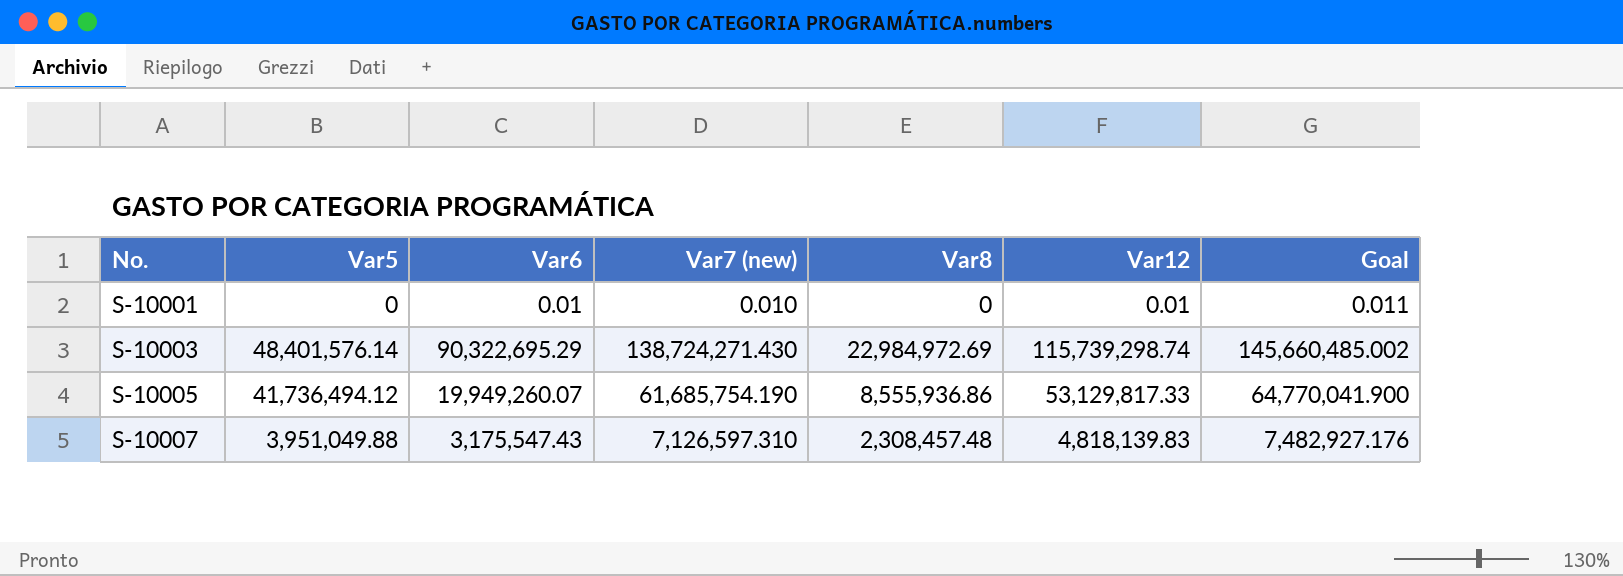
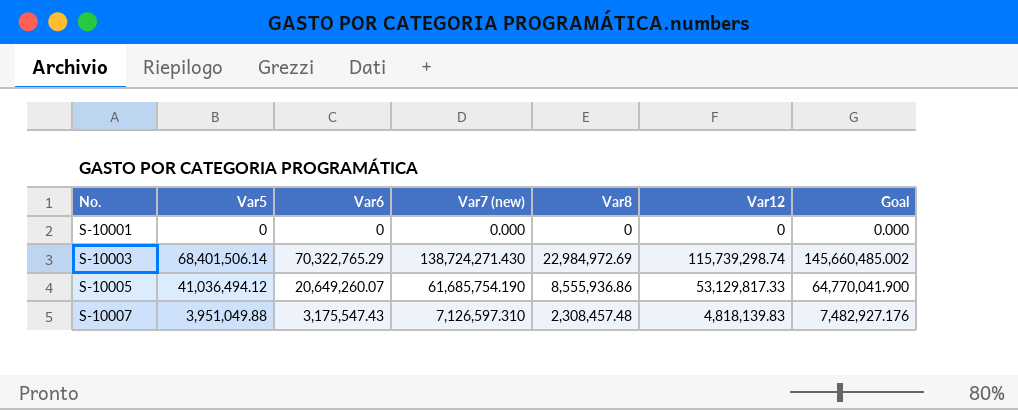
S-10001 | Var6: 0.01 -> 0
S-10001 | Var7 (new): 0.010 -> 0.000
S-10001 | Var12: 0.01 -> 0
S-10001 | Goal: 0.011 -> 0.000
S-10003 | Var5: 48,401,576.14 -> 68,401,506.14
S-10003 | Var6: 90,322,695.29 -> 70,322,765.29
S-10005 | Var5: 41,736,494.12 -> 41,036,494.12
S-10005 | Var6: 19,949,260.07 -> 20,649,260.07

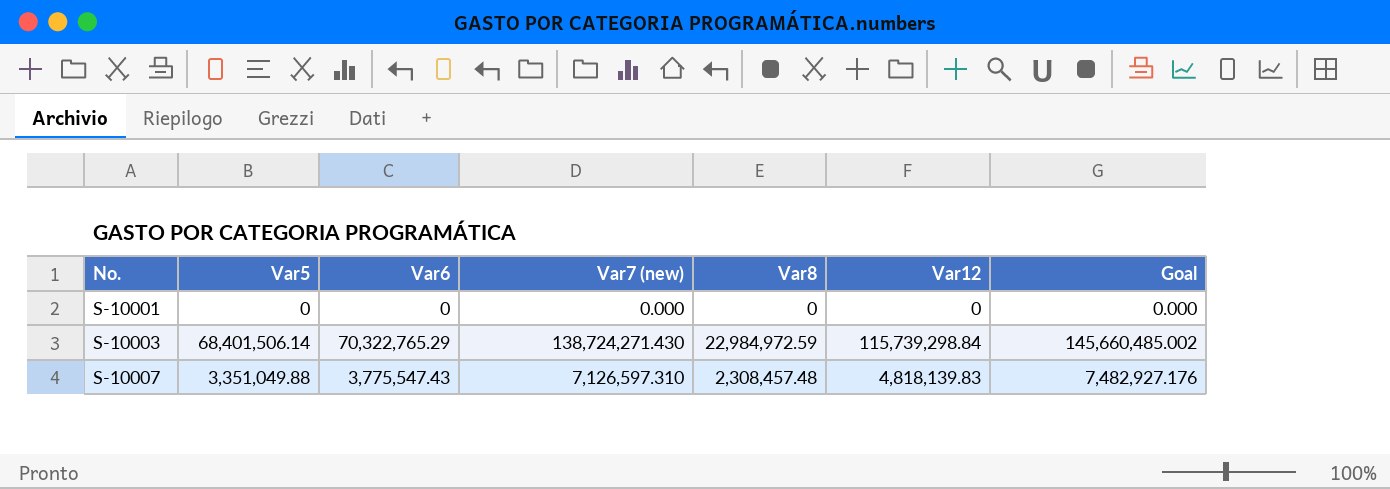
row S-10005: 41,036,494.12 | 20,649,260.07 | 61,685,754.190 | 8,555,936.86 | 53,129,817.33 | 64,770,041.900 -> none
S-10003 | Var8: 22,984,972.69 -> 22,984,972.59
S-10003 | Var12: 115,739,298.74 -> 115,739,298.84
S-10007 | Var5: 3,951,049.88 -> 3,351,049.88
S-10007 | Var6: 3,175,547.43 -> 3,775,547.43

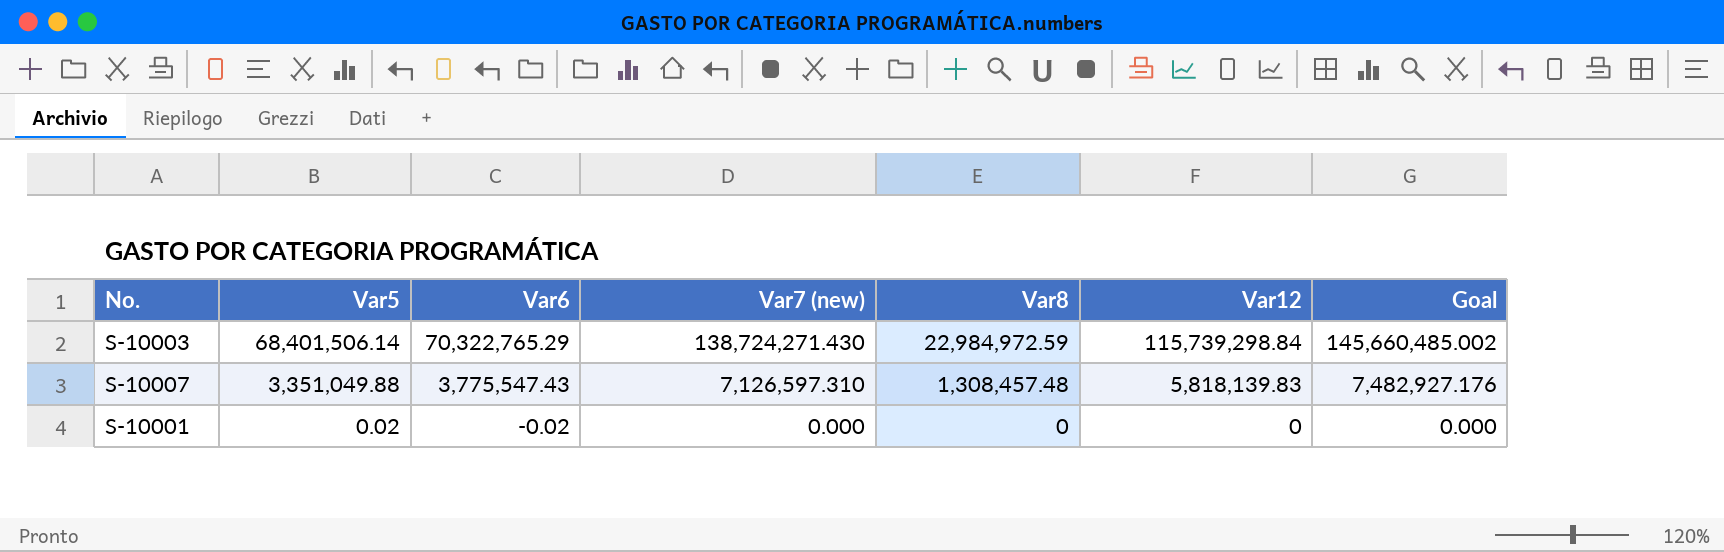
row order: No. ascending -> Var5 descending
S-10007 | Var8: 2,308,457.48 -> 1,308,457.48
S-10007 | Var12: 4,818,139.83 -> 5,818,139.83
S-10001 | Var5: 0 -> 0.02
S-10001 | Var6: 0 -> -0.02

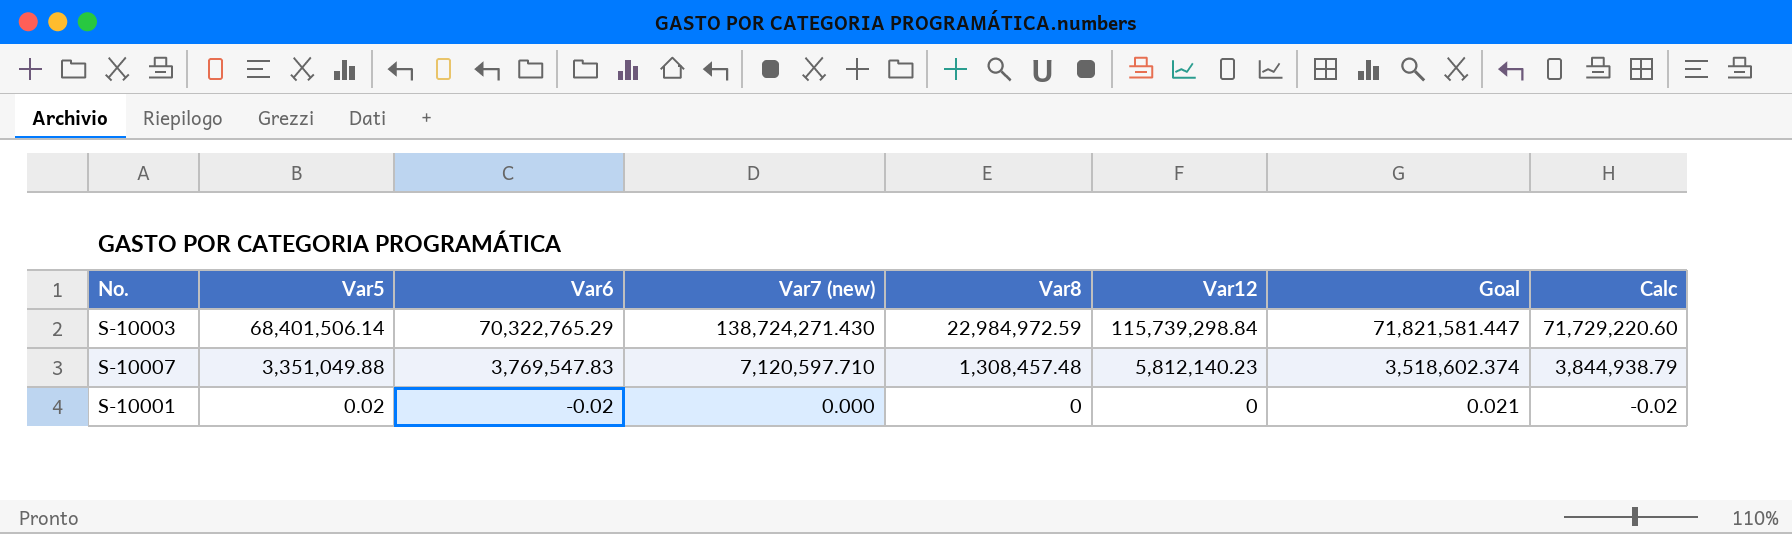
column Goal | formula: [Var7 (new)] * 1.05 -> [Var5] * 1.05
column Calc | formula: none -> [Var6] * 1.02
S-10007 | Var6: 3,775,547.43 -> 3,769,547.83
S-10007 | Var7 (new): 7,126,597.310 -> 7,120,597.710
S-10007 | Var12: 5,818,139.83 -> 5,812,140.23

